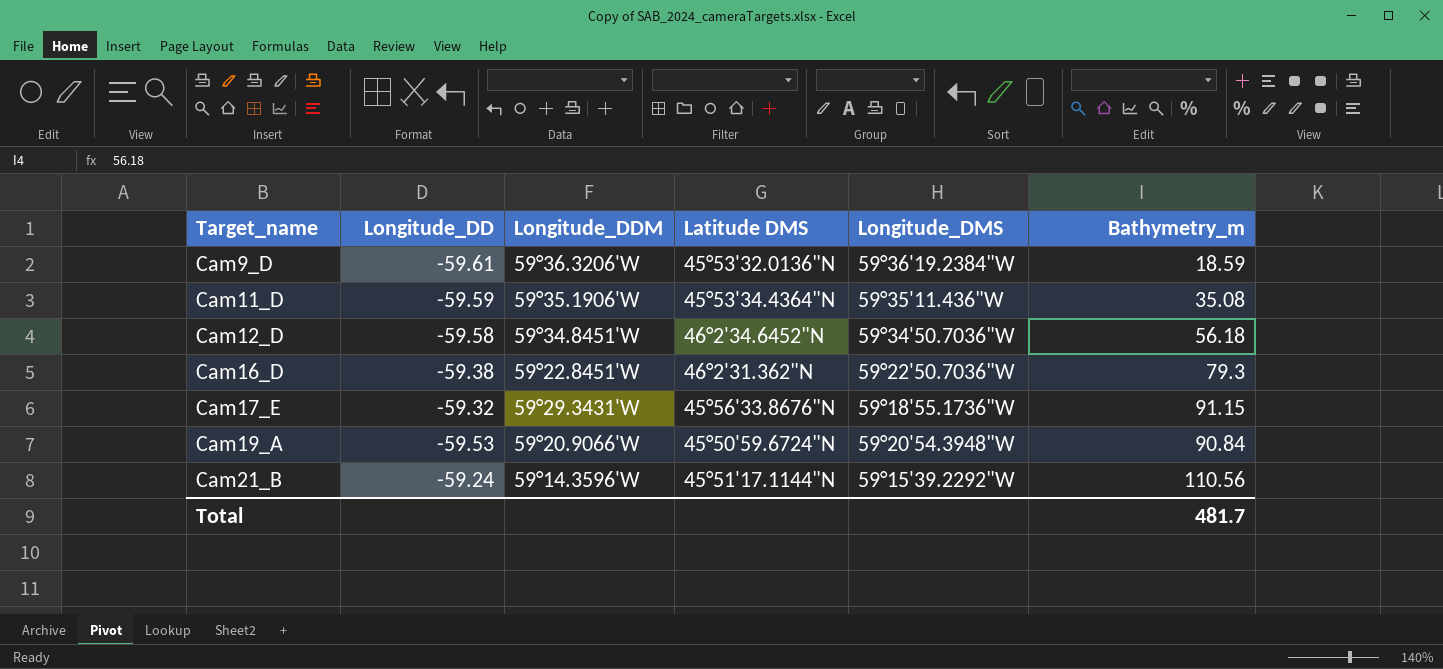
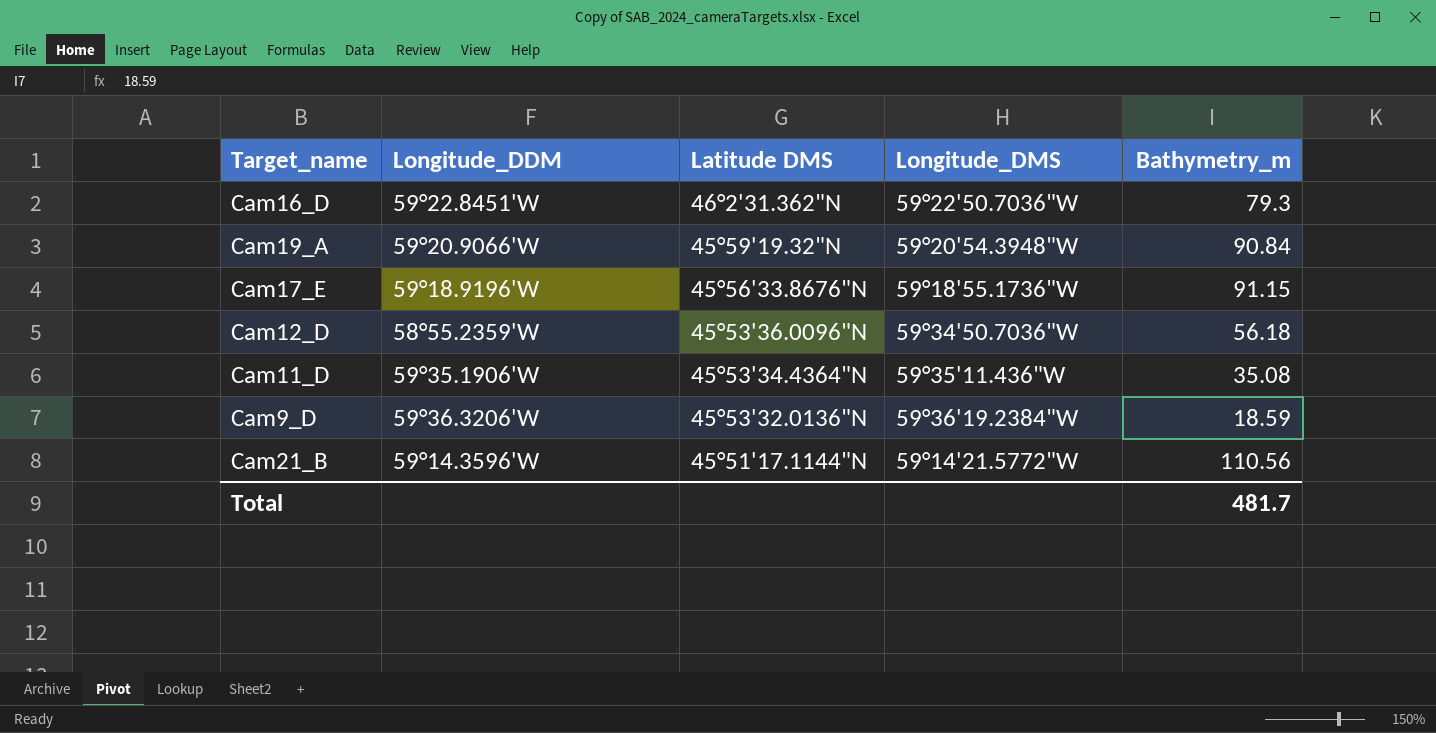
row order: Target_name ascending -> Latitude DMS descending
column Longitude_DD | position: 2 -> none
Cam19_A | Latitude DMS: 45°50'59.6724"N -> 45°59'19.32"N
Cam17_E | Longitude_DDM: 59°29.3431'W -> 59°18.9196'W
Cam12_D | Longitude_DDM: 59°34.8451'W -> 58°55.2359'W
Cam12_D | Latitude DMS: 46°2'34.6452"N -> 45°53'36.0096"N
Cam21_B | Longitude_DMS: 59°15'39.2292"W -> 59°14'21.5772"W

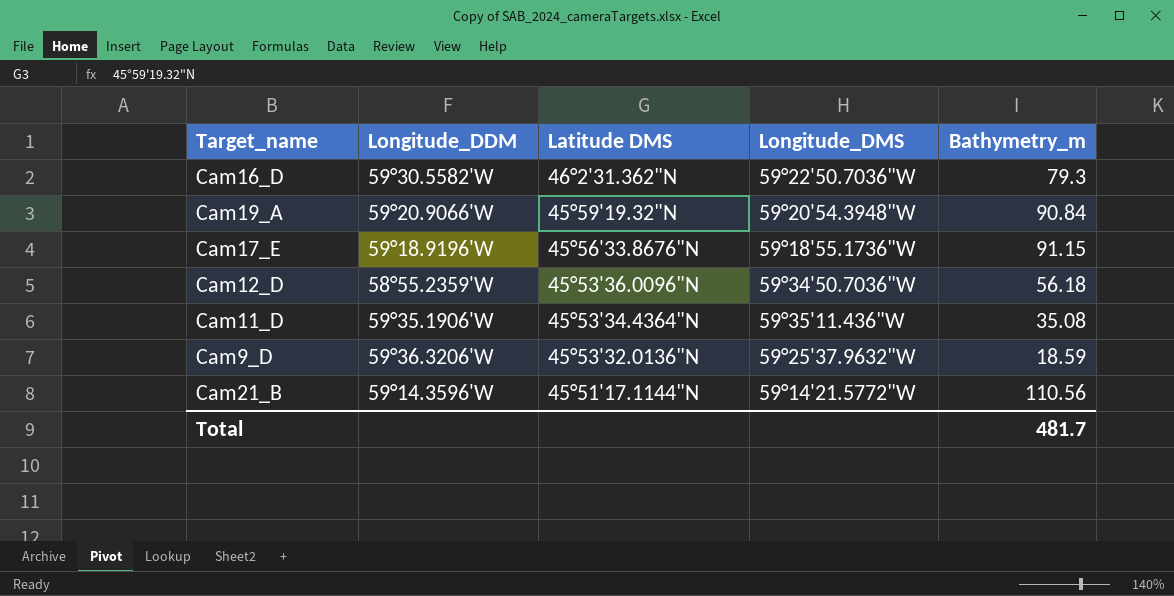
Cam16_D | Longitude_DDM: 59°22.8451'W -> 59°30.5582'W
Cam9_D | Longitude_DMS: 59°36'19.2384"W -> 59°25'37.9632"W

